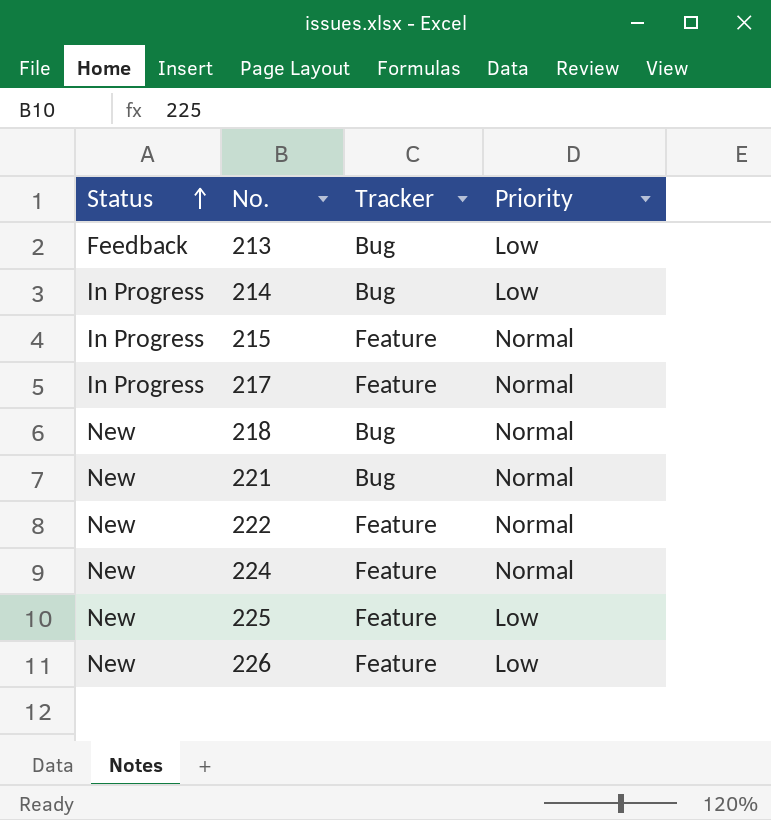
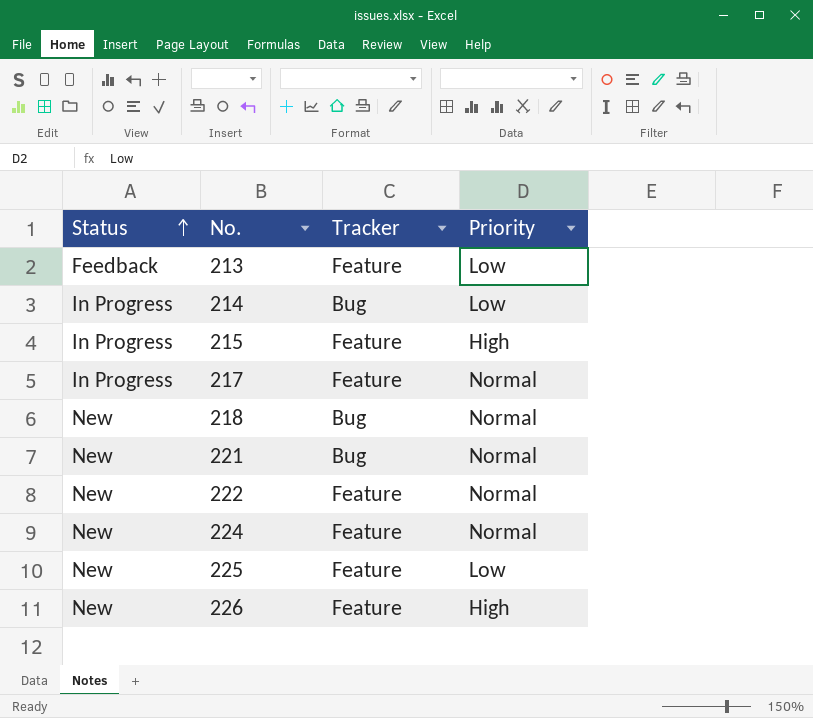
213 | Tracker: Bug -> Feature
215 | Priority: Normal -> High
226 | Priority: Low -> High

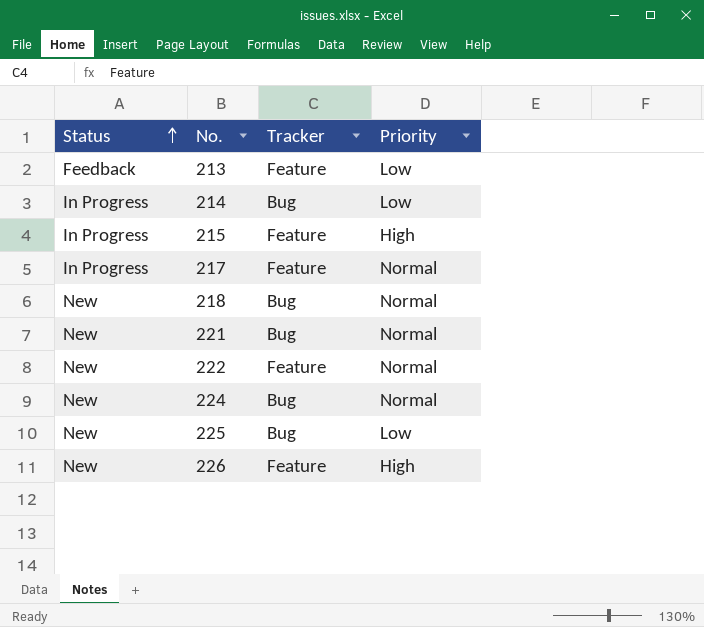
224 | Tracker: Feature -> Bug
225 | Tracker: Feature -> Bug

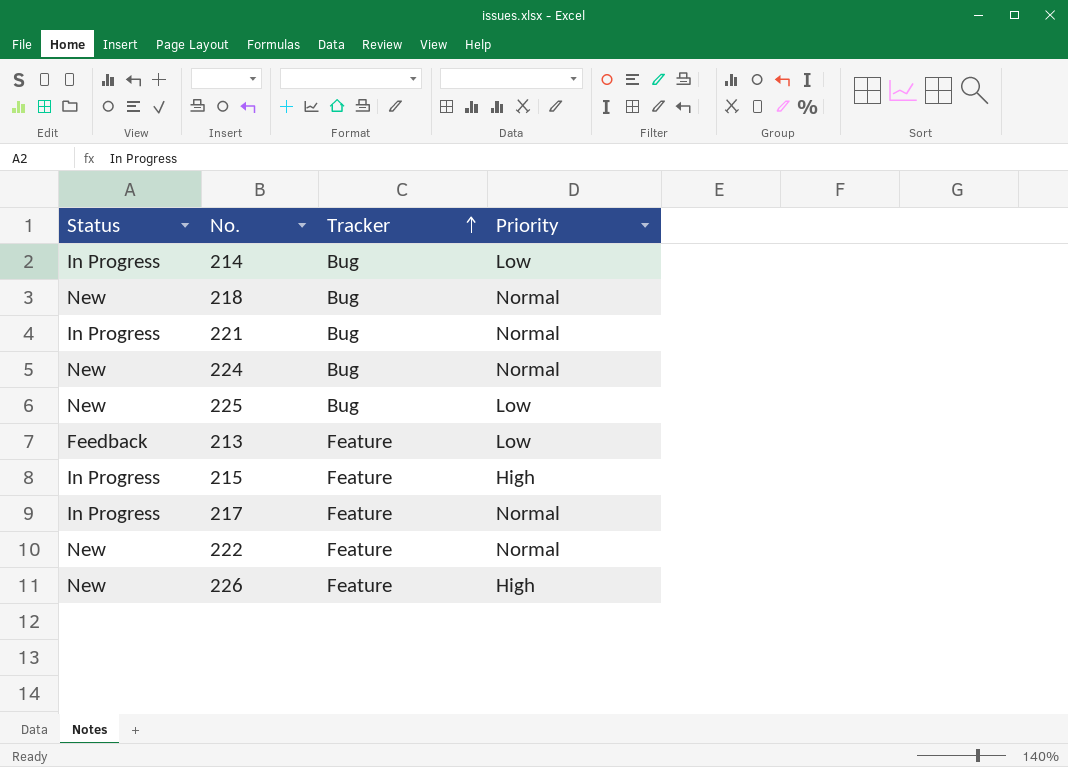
row order: Status ascending -> Tracker ascending
221 | Status: New -> In Progress

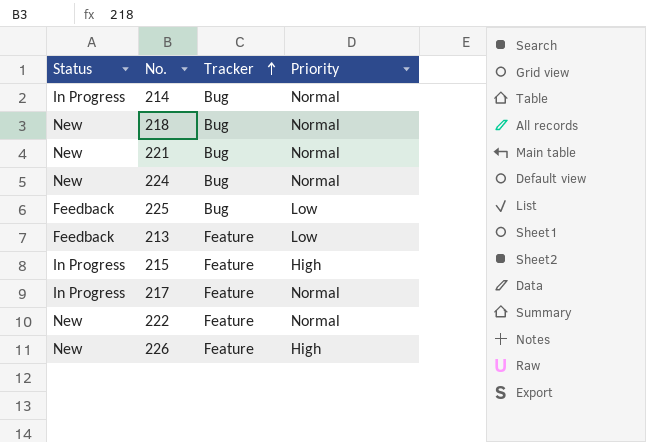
214 | Priority: Low -> Normal
221 | Status: In Progress -> New
225 | Status: New -> Feedback

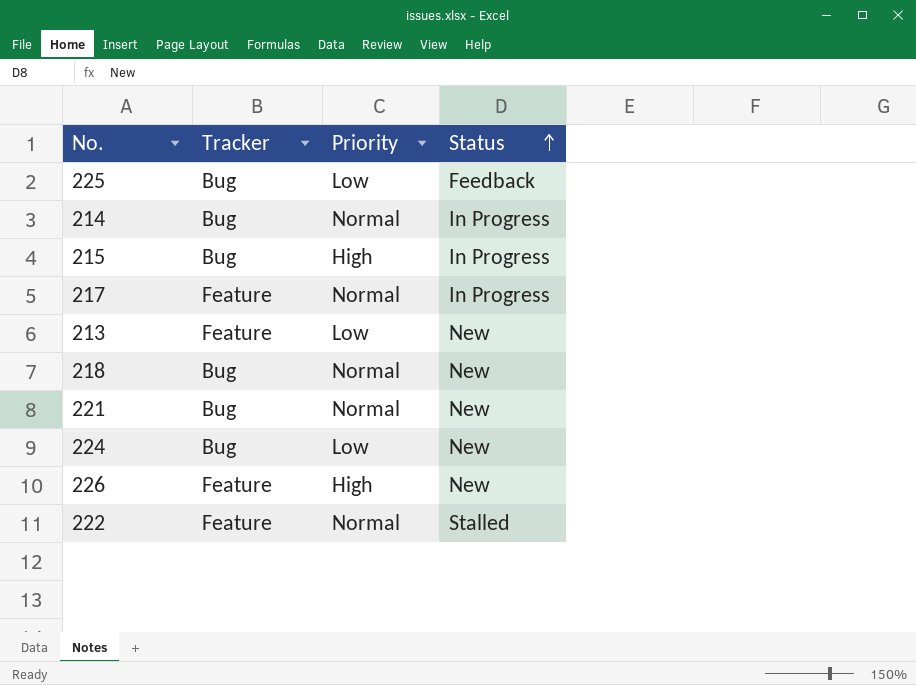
row order: Tracker ascending -> Status ascending
column Status | position: 1 -> 4
215 | Tracker: Feature -> Bug
213 | Status: Feedback -> New
224 | Priority: Normal -> Low
222 | Status: New -> Stalled

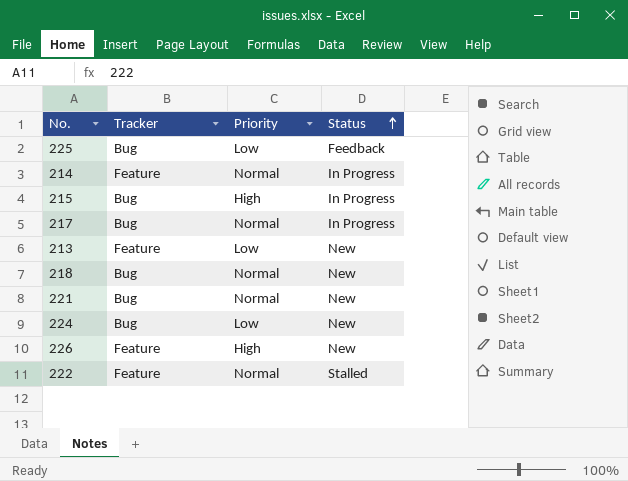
214 | Tracker: Bug -> Feature
217 | Tracker: Feature -> Bug

